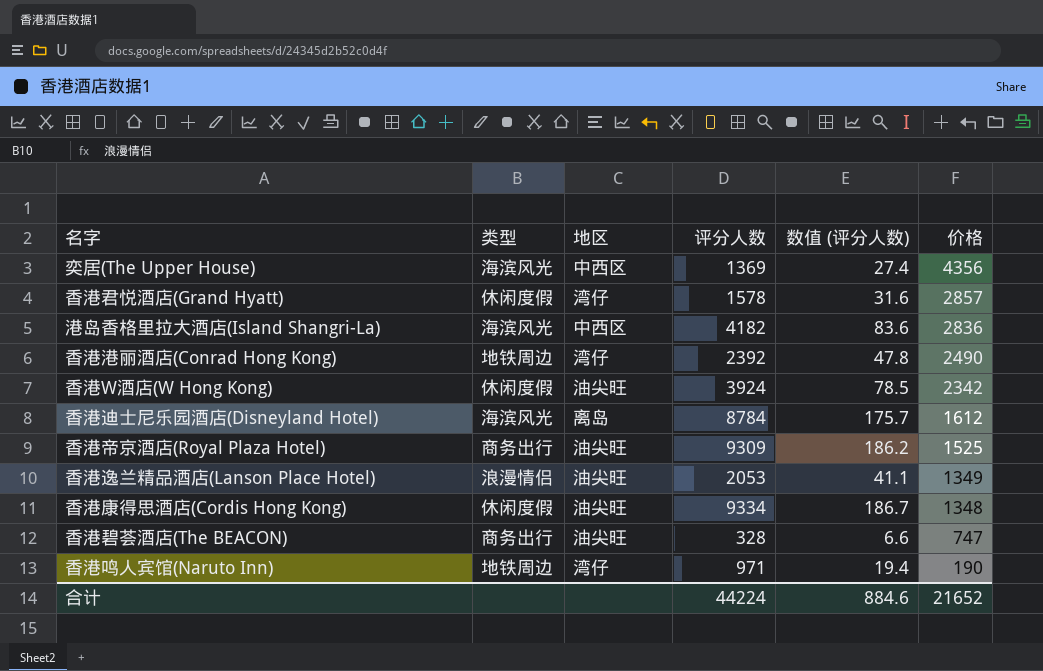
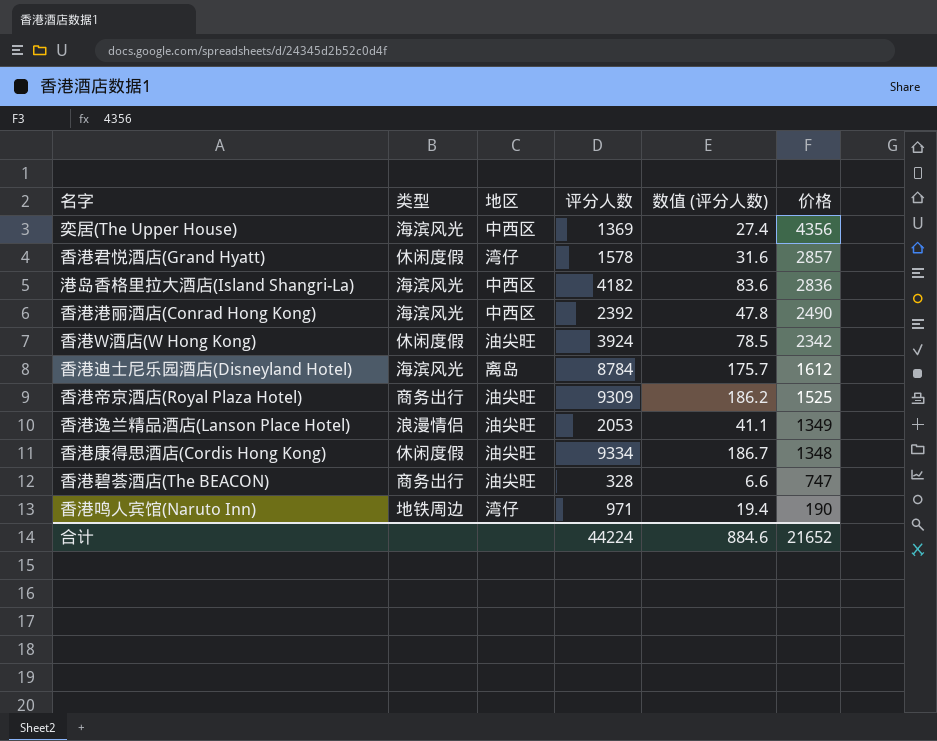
香港港丽酒店(Conrad Hong Kong) | 类型: 地铁周边 -> 海滨风光
香港港丽酒店(Conrad Hong Kong) | 地区: 湾仔 -> 中西区

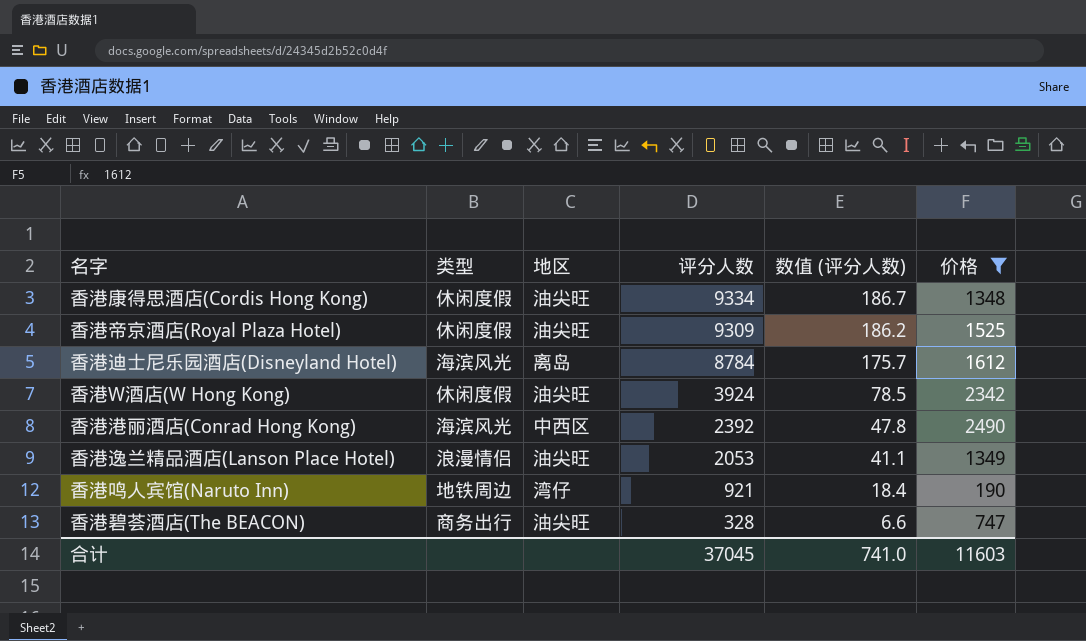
filter: none -> 价格 <= 2490
row order: 价格 descending -> 评分人数 descending
香港帝京酒店(Royal Plaza Hotel) | 类型: 商务出行 -> 休闲度假
香港鸣人宾馆(Naruto Inn) | 评分人数: 971 -> 921
香港鸣人宾馆(Naruto Inn) | 数值 (评分人数): 19.4 -> 18.4
合计 | 评分人数: 44224 -> 37045
合计 | 数值 (评分人数): 884.6 -> 741.0
合计 | 价格: 21652 -> 11603

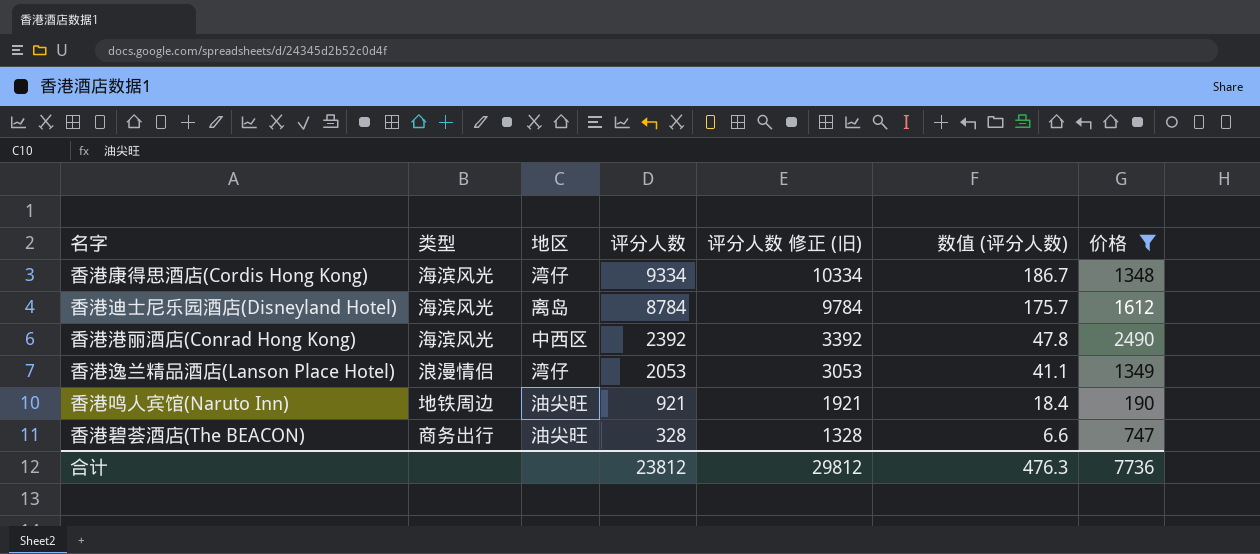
column 评分人数 修正 (旧) | formula: none -> [评分人数] + 1000
row 香港帝京酒店(Royal Plaza Hotel): 休闲度假 | 油尖旺 | 9309 | 186.2 | 1525 -> none
row 香港W酒店(W Hong Kong): 休闲度假 | 油尖旺 | 3924 | 78.5 | 2342 -> none
香港康得思酒店(Cordis Hong Kong) | 类型: 休闲度假 -> 海滨风光
香港康得思酒店(Cordis Hong Kong) | 地区: 油尖旺 -> 湾仔
香港逸兰精品酒店(Lanson Place Hotel) | 地区: 油尖旺 -> 湾仔
香港鸣人宾馆(Naruto Inn) | 地区: 湾仔 -> 油尖旺
合计 | 评分人数: 37045 -> 23812
合计 | 数值 (评分人数): 741.0 -> 476.3
合计 | 价格: 11603 -> 7736

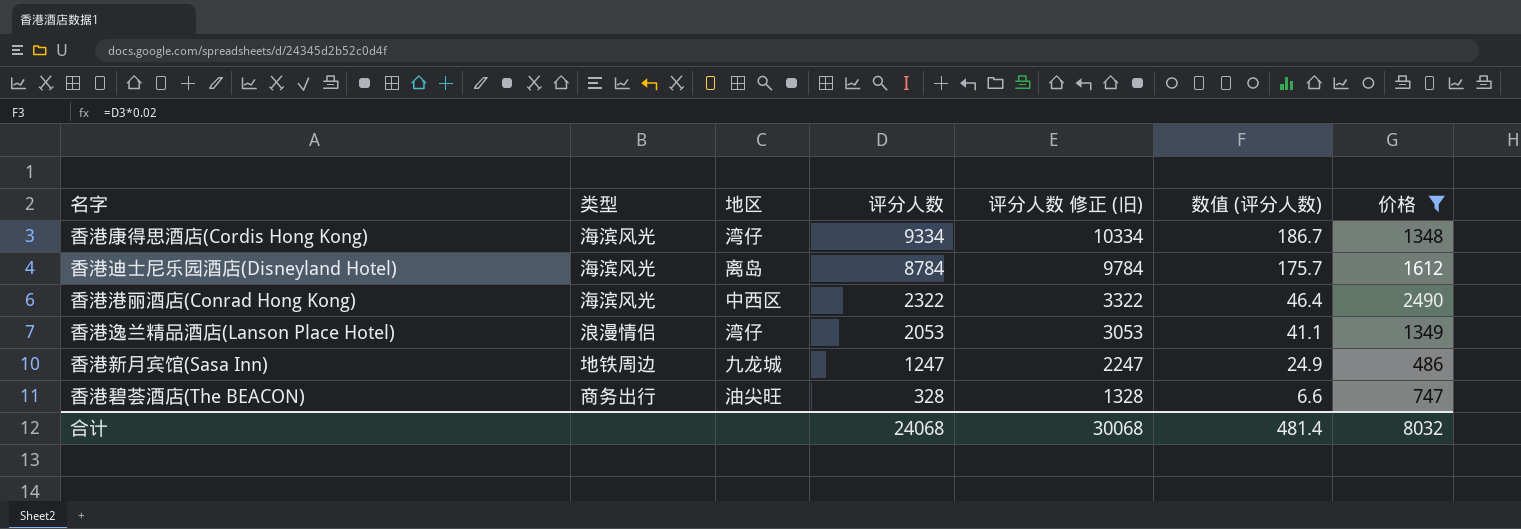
row 香港鸣人宾馆(Naruto Inn): 地铁周边 | 油尖旺 | 921 | 1921 | 18.4 | 190 -> none
香港港丽酒店(Conrad Hong Kong) | 评分人数: 2392 -> 2322
香港港丽酒店(Conrad Hong Kong) | 评分人数 修正 (旧): 3392 -> 3322
香港港丽酒店(Conrad Hong Kong) | 数值 (评分人数): 47.8 -> 46.4
row 香港新月宾馆(Sasa Inn): none -> 地铁周边 | 九龙城 | 1247 | 2247 | 24.9 | 486
合计 | 评分人数: 23812 -> 24068
合计 | 评分人数 修正 (旧): 29812 -> 30068
合计 | 数值 (评分人数): 476.3 -> 481.4
合计 | 价格: 7736 -> 8032

